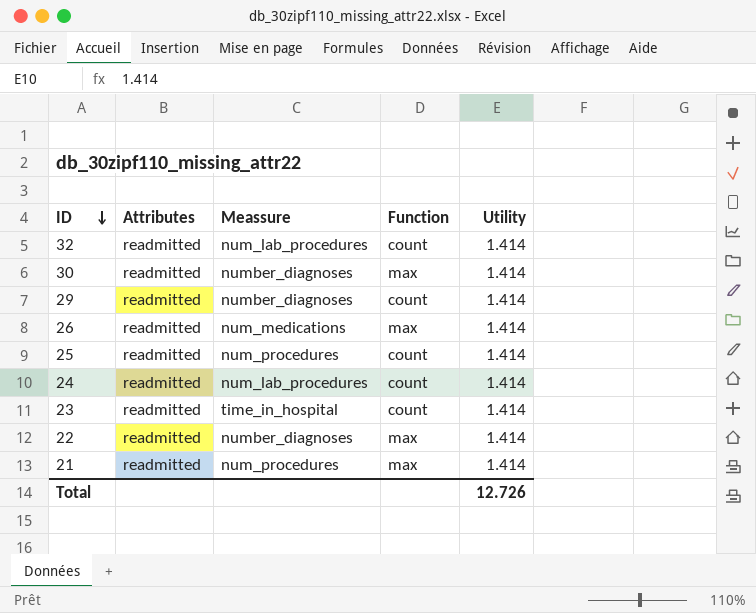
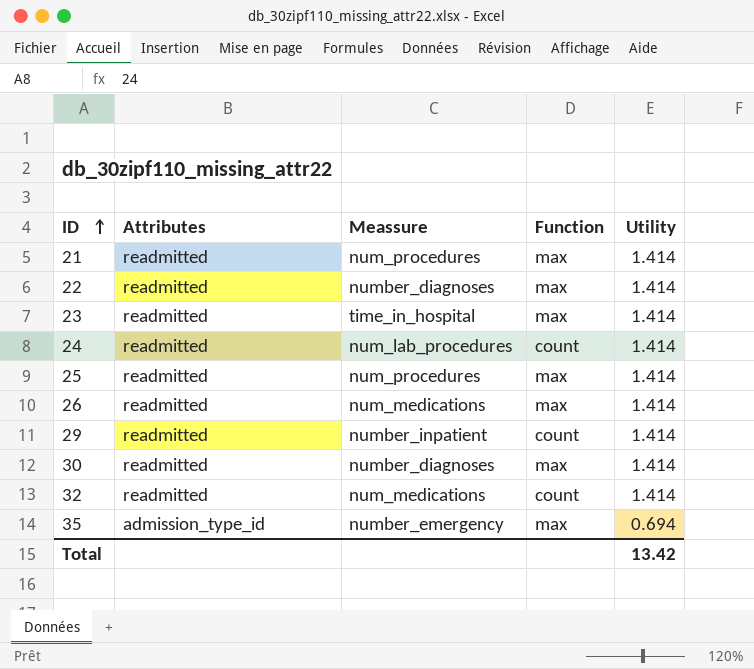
row order: ID descending -> ID ascending
23 | Function: count -> max
25 | Function: count -> max
29 | Meassure: number_diagnoses -> number_inpatient
32 | Meassure: num_lab_procedures -> num_medications
row 35: none -> admission_type_id | number_emergency | max | 0.694
Total | Utility: 12.726 -> 13.42

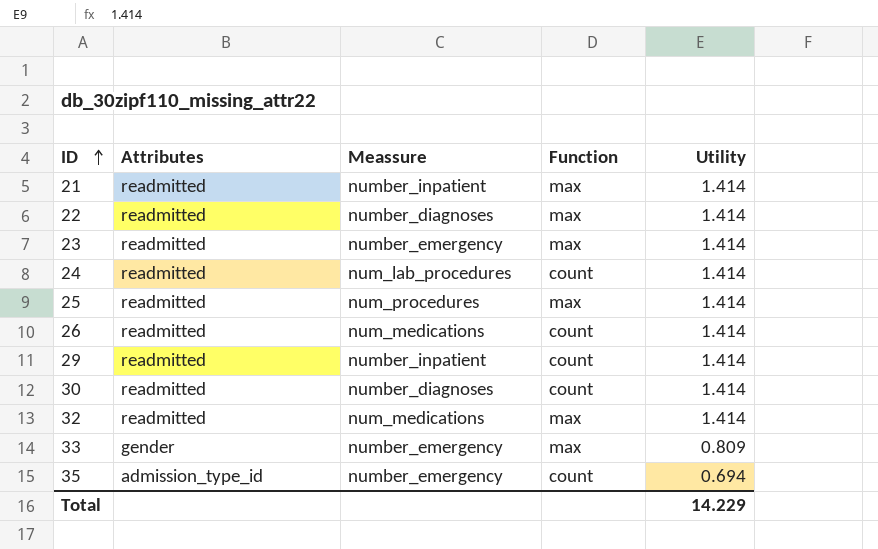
21 | Meassure: num_procedures -> number_inpatient
23 | Meassure: time_in_hospital -> number_emergency
26 | Function: max -> count
30 | Function: max -> count
32 | Function: count -> max
row 33: none -> gender | number_emergency | max | 0.809
35 | Function: max -> count
Total | Utility: 13.42 -> 14.229

